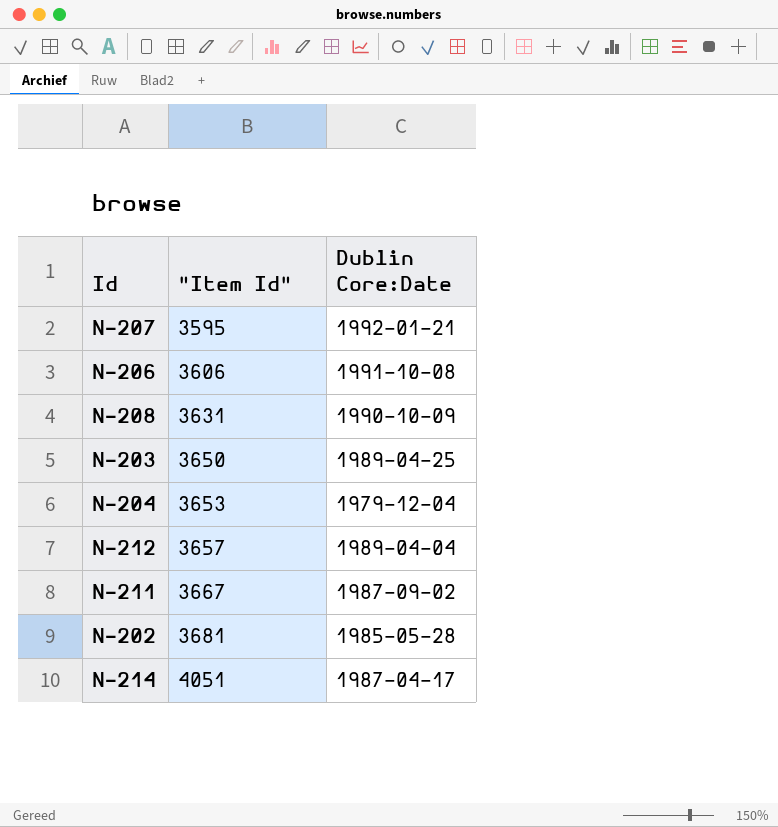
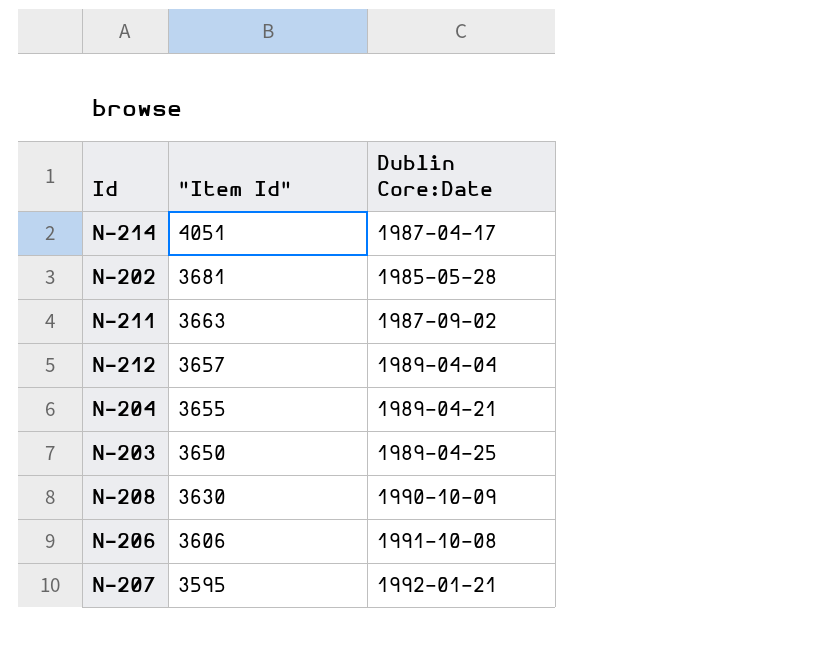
row order: "Item Id" ascending -> "Item Id" descending
N-211 | "Item Id": 3667 -> 3663
N-204 | "Item Id": 3653 -> 3655
N-204 | Dublin Core:Date: 1979-12-04 -> 1989-04-21
N-208 | "Item Id": 3631 -> 3630

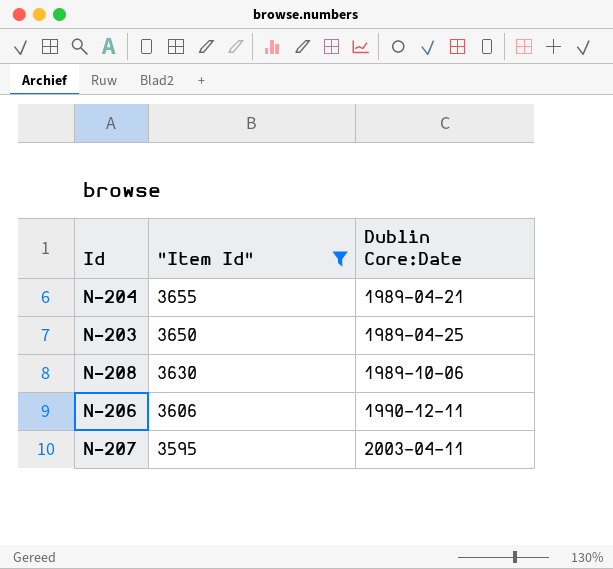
filter: none -> "Item Id" <= 3655
N-208 | Dublin Core:Date: 1990-10-09 -> 1989-10-06
N-206 | Dublin Core:Date: 1991-10-08 -> 1990-12-11
N-207 | Dublin Core:Date: 1992-01-21 -> 2003-04-11

